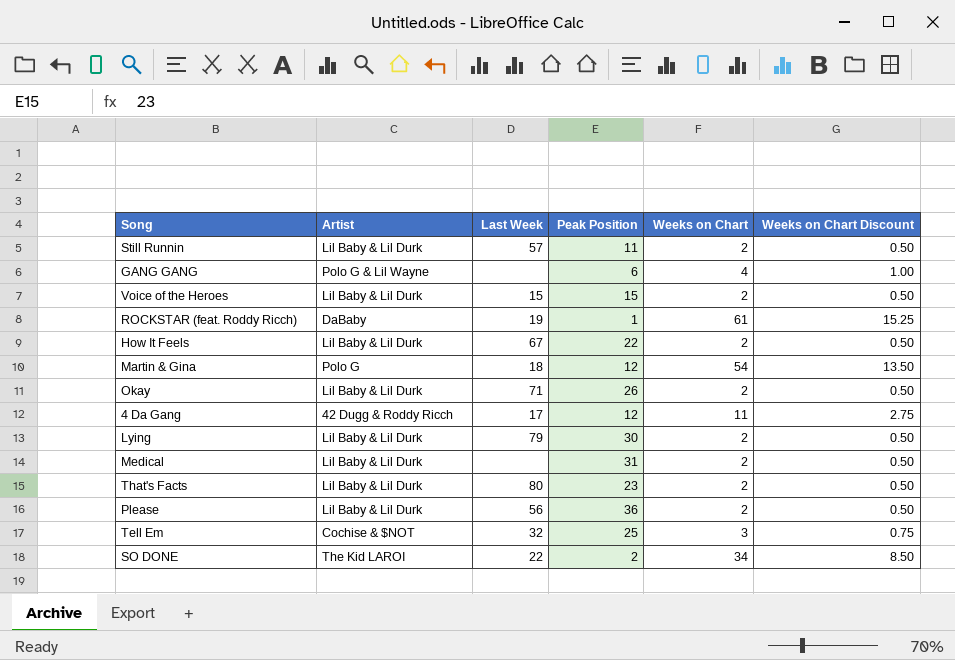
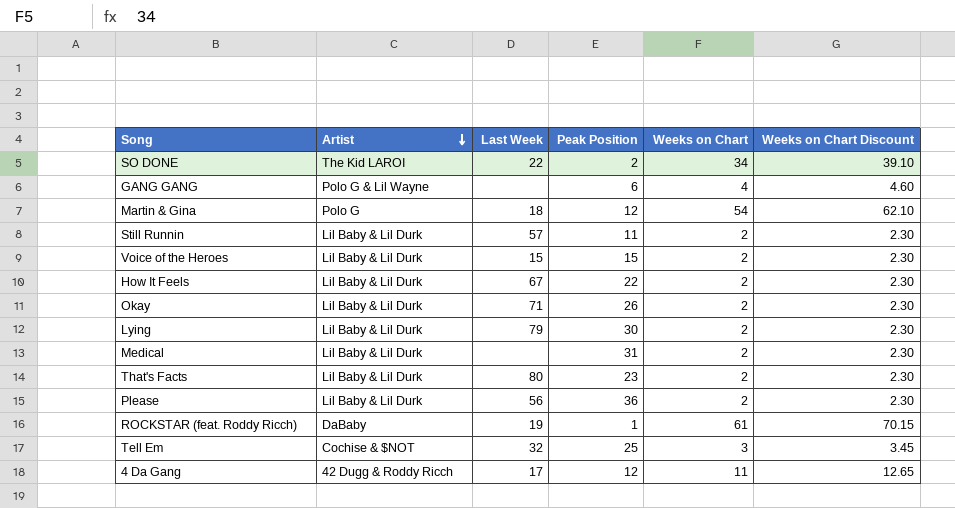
row order: none -> Artist descending
column Weeks on Chart Discount | formula: [Weeks on Chart] * 0.25 -> [Weeks on Chart] * 1.15

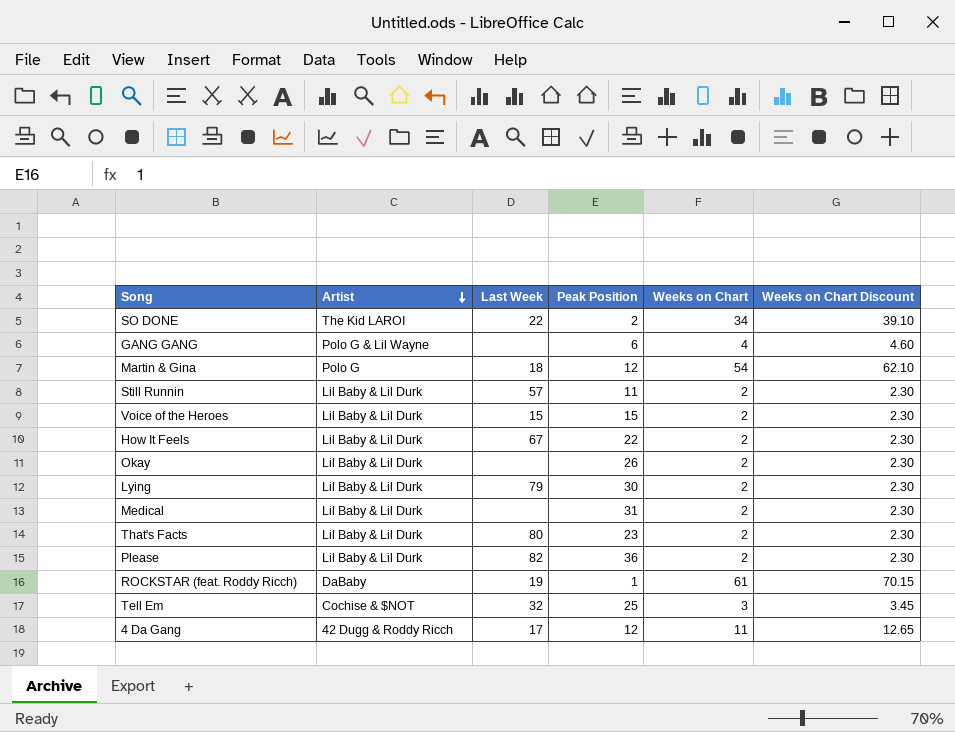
Okay | Last Week: 71 -> none
Please | Last Week: 56 -> 82

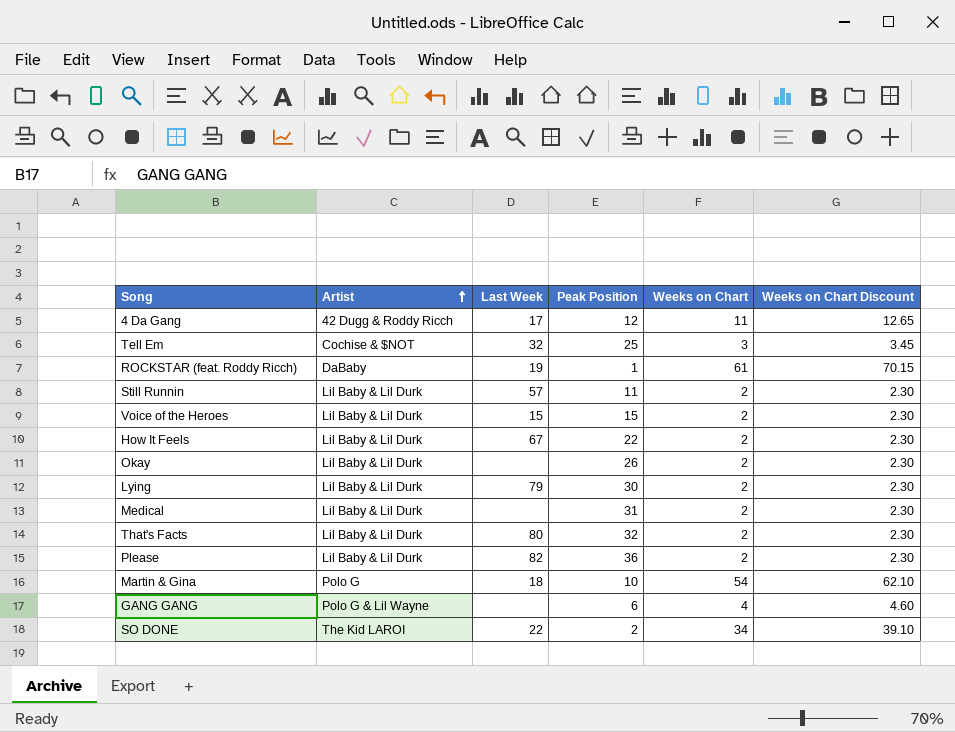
row order: Artist descending -> Artist ascending
That's Facts | Peak Position: 23 -> 32
Martin & Gina | Peak Position: 12 -> 10

